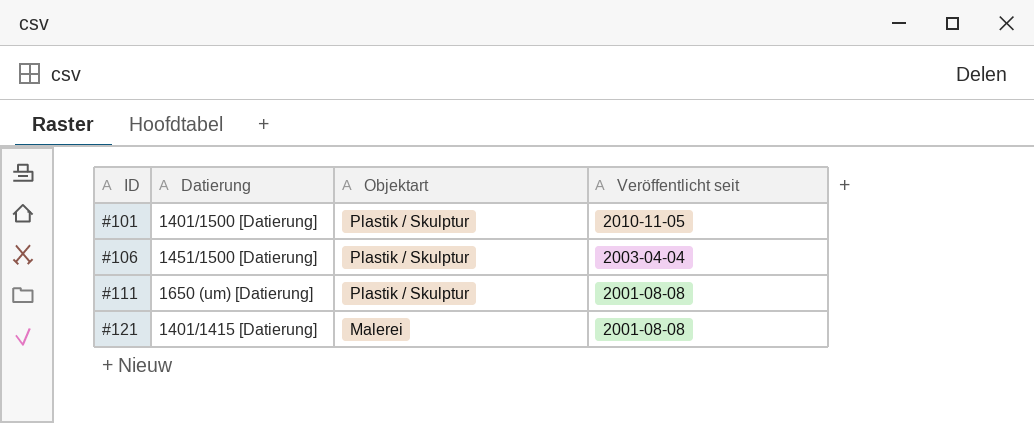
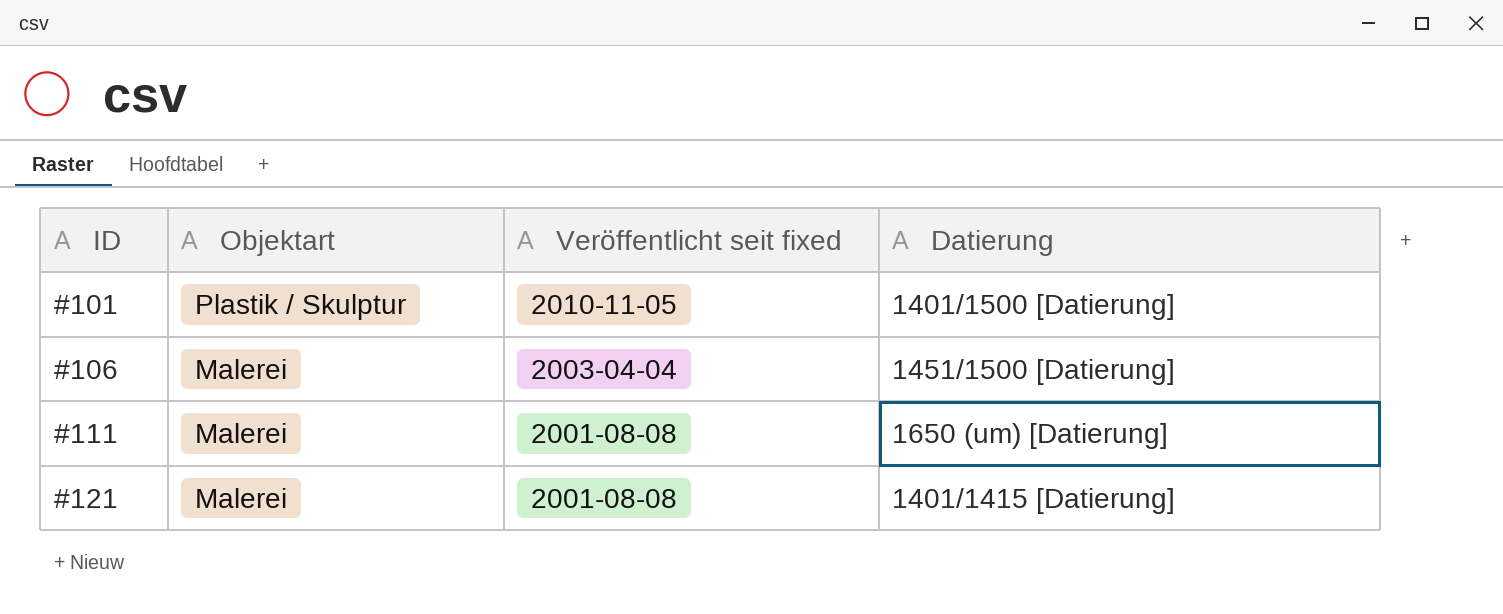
column name: Veröffentlicht seit -> Veröffentlicht seit fixed
column Datierung | position: 2 -> 4
#106 | Objektart: Plastik / Skulptur -> Malerei
#111 | Objektart: Plastik / Skulptur -> Malerei

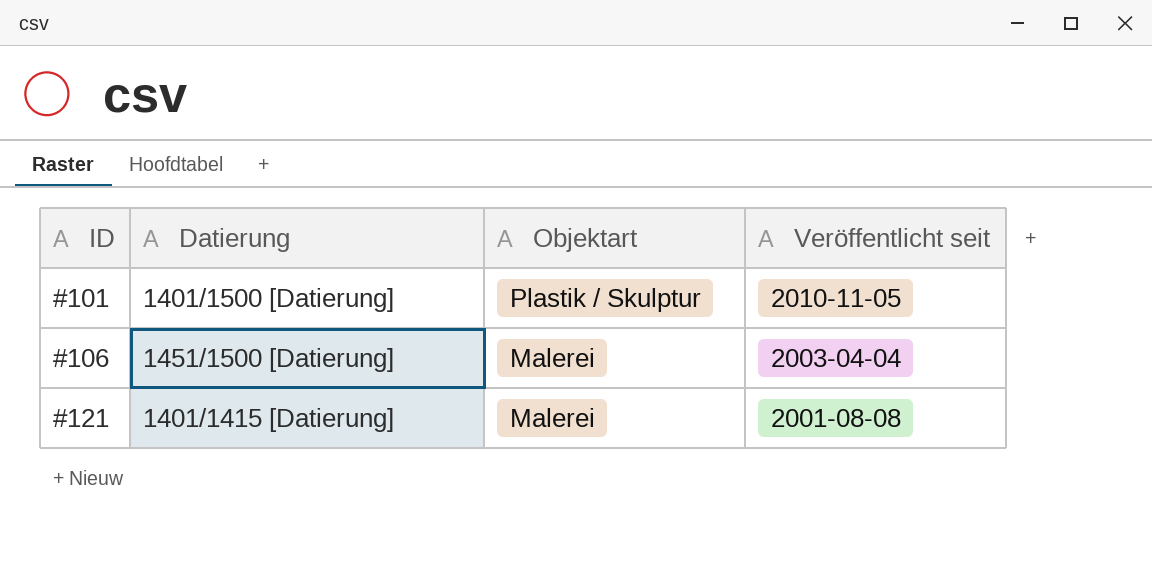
column Datierung | position: 4 -> 2
column name: Veröffentlicht seit fixed -> Veröffentlicht seit
row #111: Malerei | 2001-08-08 | 1650 (um) [Datierung] -> none

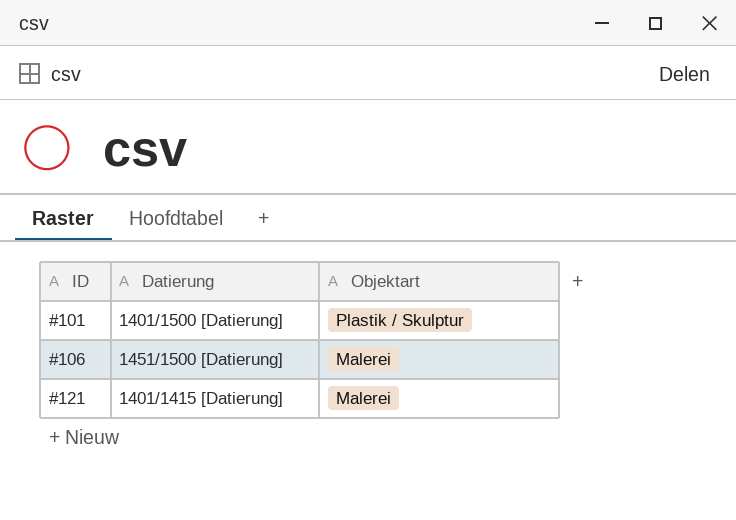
column Veröffentlicht seit | position: 4 -> none

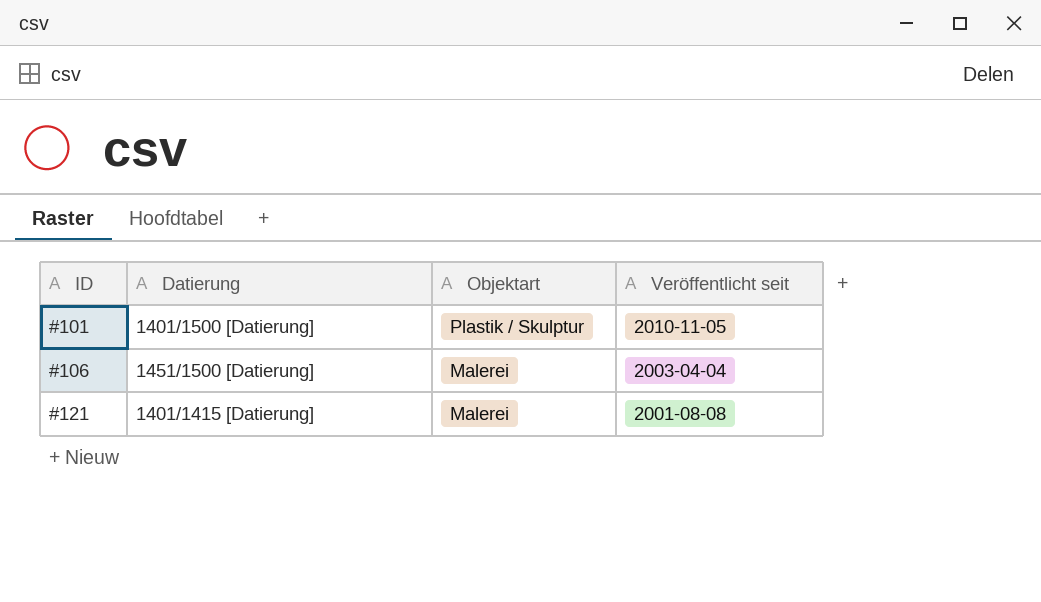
column Veröffentlicht seit | position: none -> 4

